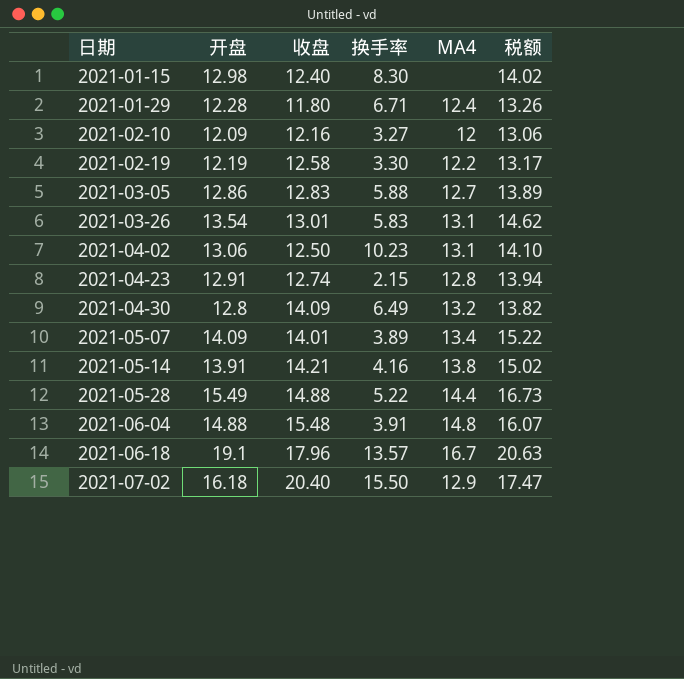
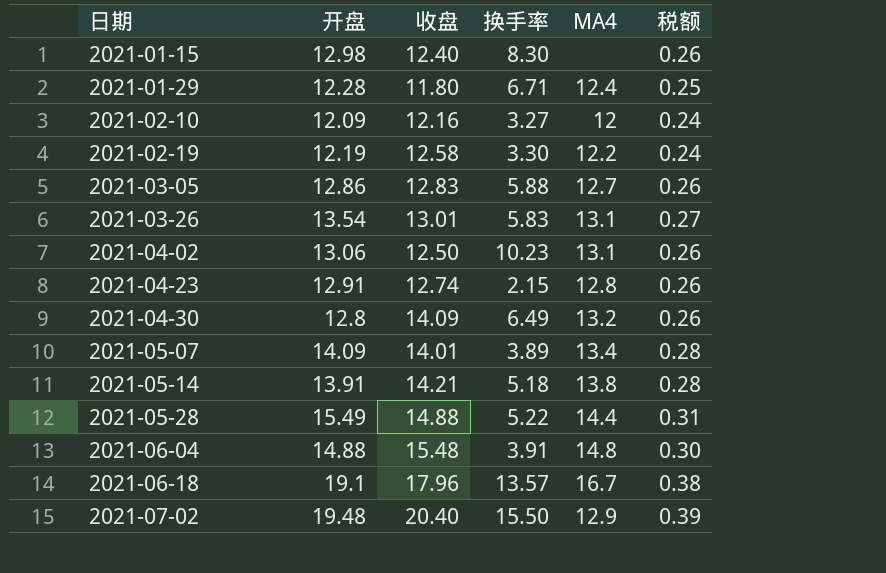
column 税额 | formula: [开盘] * 1.08 -> [开盘] * 0.02
2021-05-14 | 换手率: 4.16 -> 5.18
2021-07-02 | 开盘: 16.18 -> 19.48

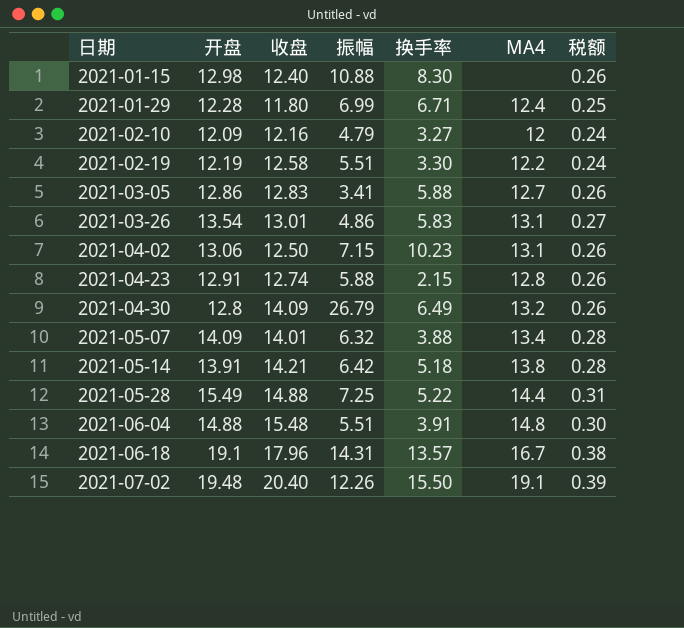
column 振幅 | position: none -> 4
2021-05-07 | 换手率: 3.89 -> 3.88
2021-07-02 | MA4: 12.9 -> 19.1

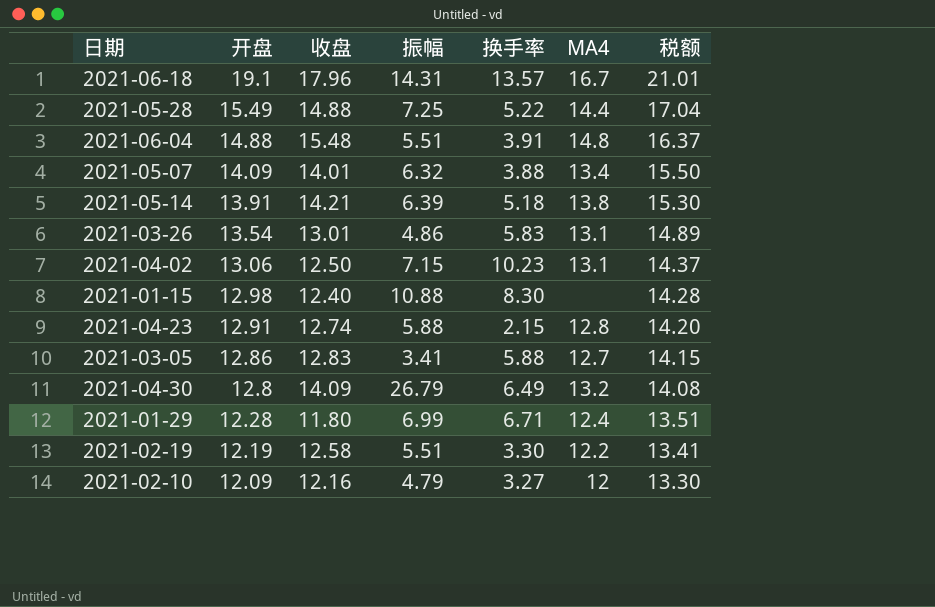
row order: 日期 ascending -> 开盘 descending
column 税额 | formula: [开盘] * 0.02 -> [开盘] * 1.1
row 2021-07-02: 19.48 | 20.40 | 12.26 | 15.50 | 19.1 | 0.39 -> none
2021-05-14 | 振幅: 6.42 -> 6.39

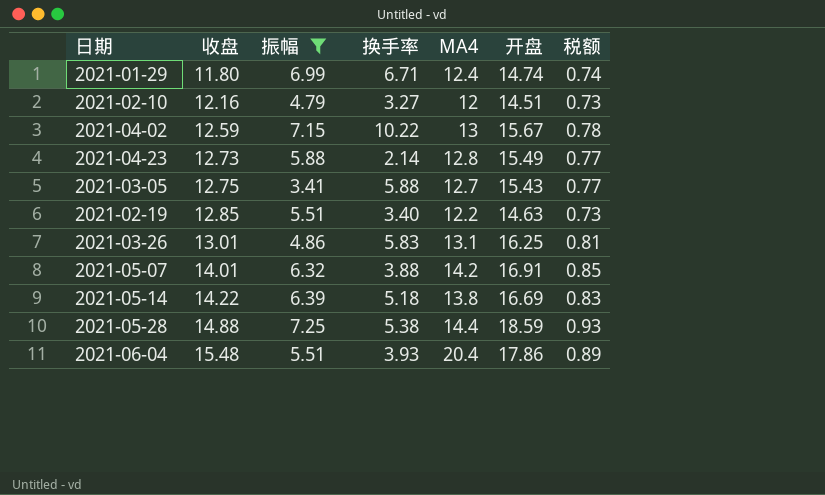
filter: none -> 振幅 <= 7.25
row order: 开盘 descending -> 收盘 ascending
column 开盘 | position: 2 -> 6
column 税额 | formula: [开盘] * 1.1 -> [开盘] * 0.05
2021-01-29 | 开盘: 12.28 -> 14.74
2021-02-10 | 开盘: 12.09 -> 14.51
2021-04-02 | 收盘: 12.50 -> 12.59
2021-04-02 | 换手率: 10.23 -> 10.22
2021-04-02 | MA4: 13.1 -> 13
2021-04-02 | 开盘: 13.06 -> 15.67
2021-04-23 | 收盘: 12.74 -> 12.73
2021-04-23 | 换手率: 2.15 -> 2.14
2021-04-23 | 开盘: 12.91 -> 15.49
2021-03-05 | 收盘: 12.83 -> 12.75
2021-03-05 | 开盘: 12.86 -> 15.43
2021-02-19 | 收盘: 12.58 -> 12.85
2021-02-19 | 换手率: 3.30 -> 3.40
2021-02-19 | 开盘: 12.19 -> 14.63
2021-03-26 | 开盘: 13.54 -> 16.25
2021-05-07 | MA4: 13.4 -> 14.2
2021-05-07 | 开盘: 14.09 -> 16.91
2021-05-14 | 收盘: 14.21 -> 14.22
2021-05-14 | 开盘: 13.91 -> 16.69
2021-05-28 | 换手率: 5.22 -> 5.38
2021-05-28 | 开盘: 15.49 -> 18.59
2021-06-04 | 换手率: 3.91 -> 3.93
2021-06-04 | MA4: 14.8 -> 20.4
2021-06-04 | 开盘: 14.88 -> 17.86

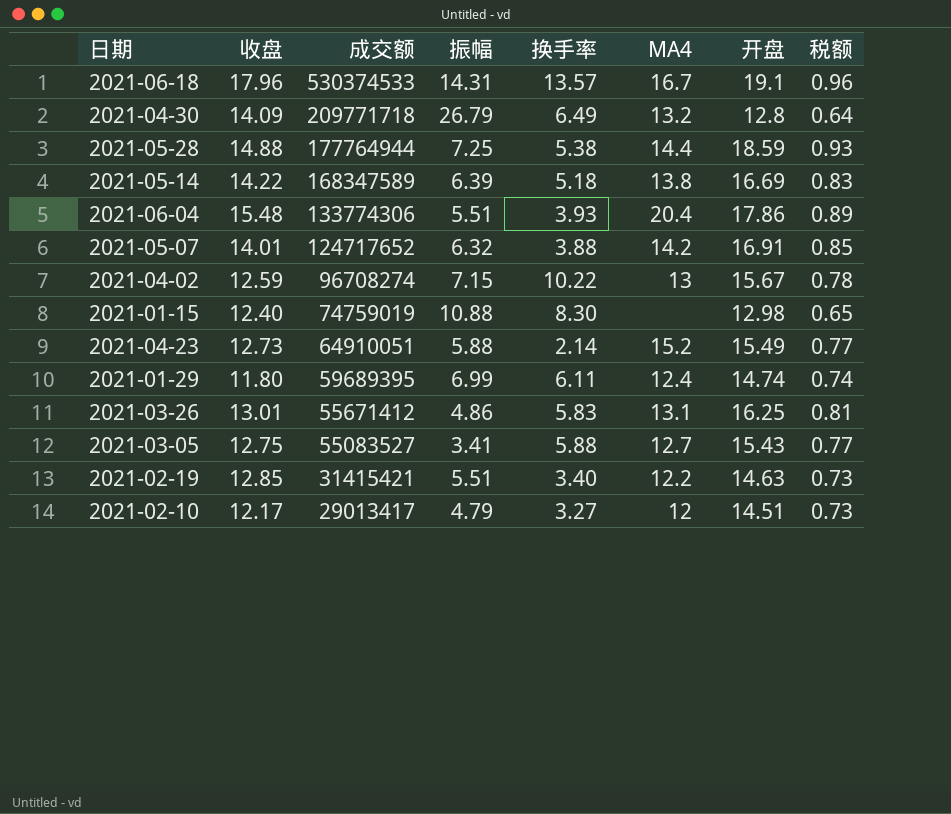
filter: 振幅 <= 7.25 -> none
row order: 收盘 ascending -> 成交额 descending
column 成交额 | position: none -> 3
2021-04-23 | MA4: 12.8 -> 15.2
2021-01-29 | 换手率: 6.71 -> 6.11
2021-02-10 | 收盘: 12.16 -> 12.17

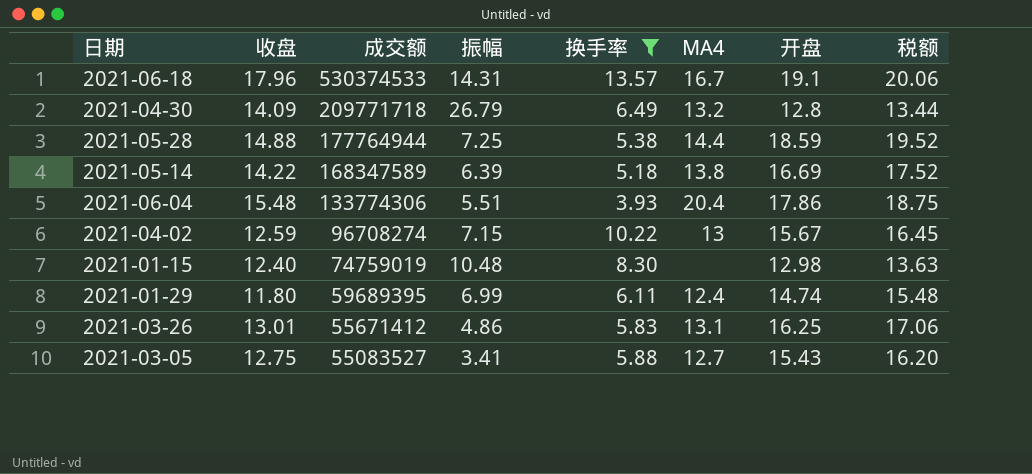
filter: none -> 换手率 >= 3.93
column 税额 | formula: [开盘] * 0.05 -> [开盘] * 1.05
2021-01-15 | 振幅: 10.88 -> 10.48

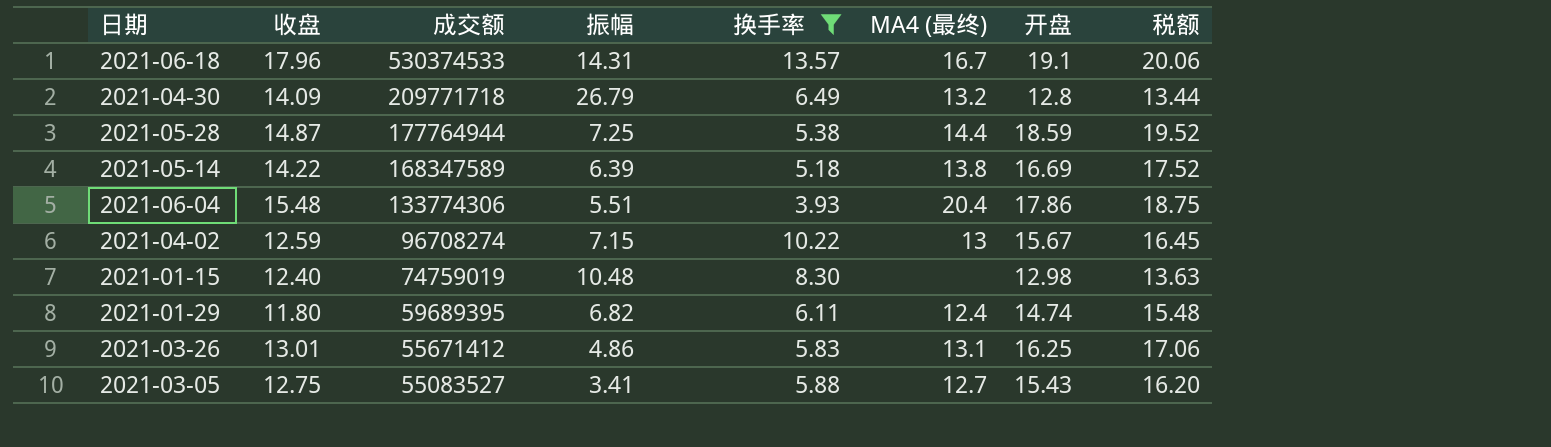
column name: MA4 -> MA4 (最终)
2021-05-28 | 收盘: 14.88 -> 14.87
2021-01-29 | 振幅: 6.99 -> 6.82

